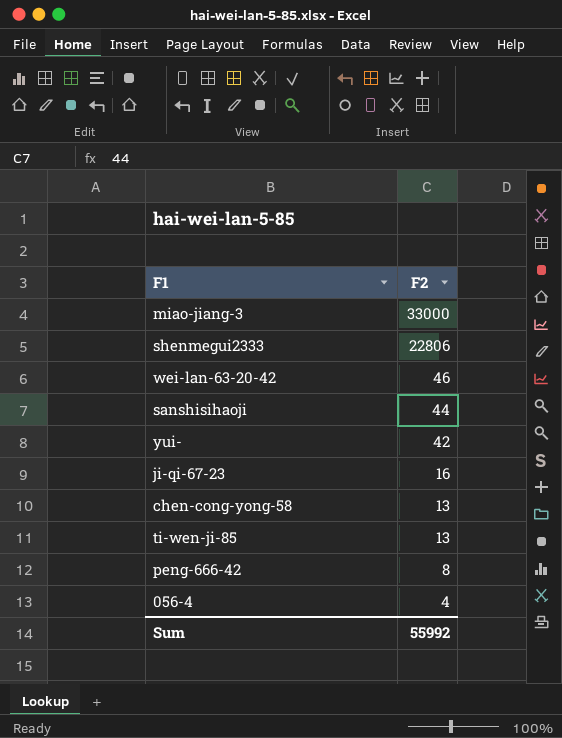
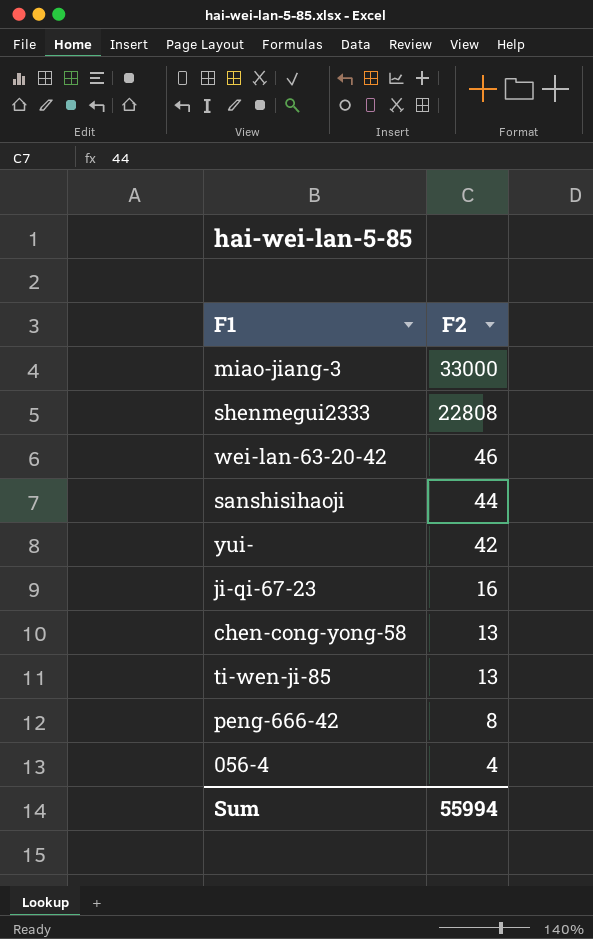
shenmegui2333 | F2: 22806 -> 22808
Sum | F2: 55992 -> 55994

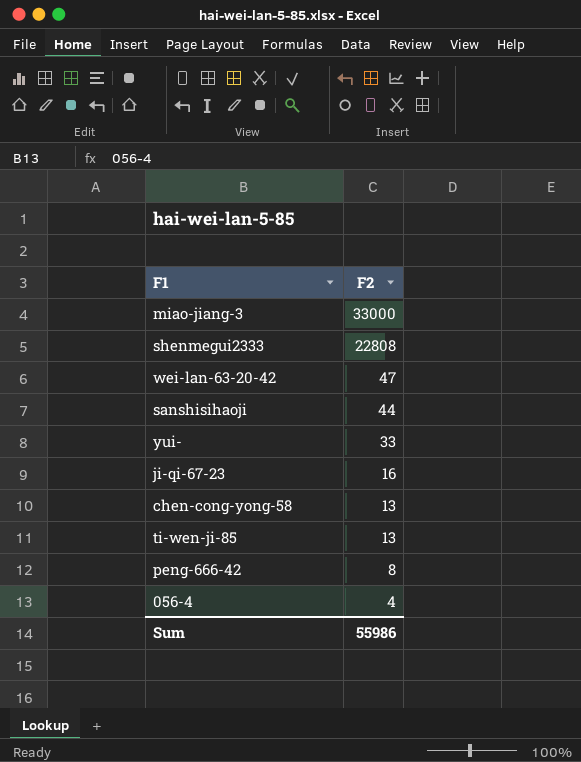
wei-lan-63-20-42 | F2: 46 -> 47
yui- | F2: 42 -> 33
Sum | F2: 55994 -> 55986

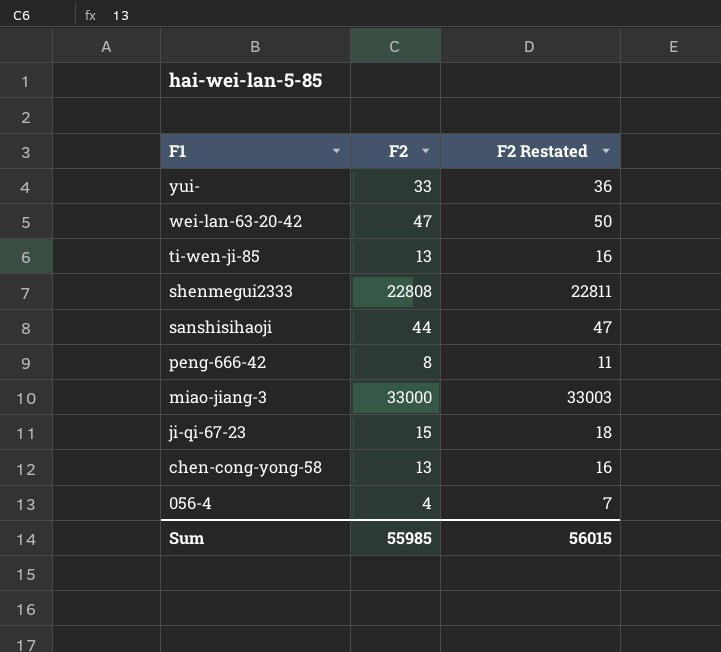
row order: F2 descending -> F1 descending
column F2 Restated | formula: none -> [F2] + 3
ji-qi-67-23 | F2: 16 -> 15
Sum | F2: 55986 -> 55985

